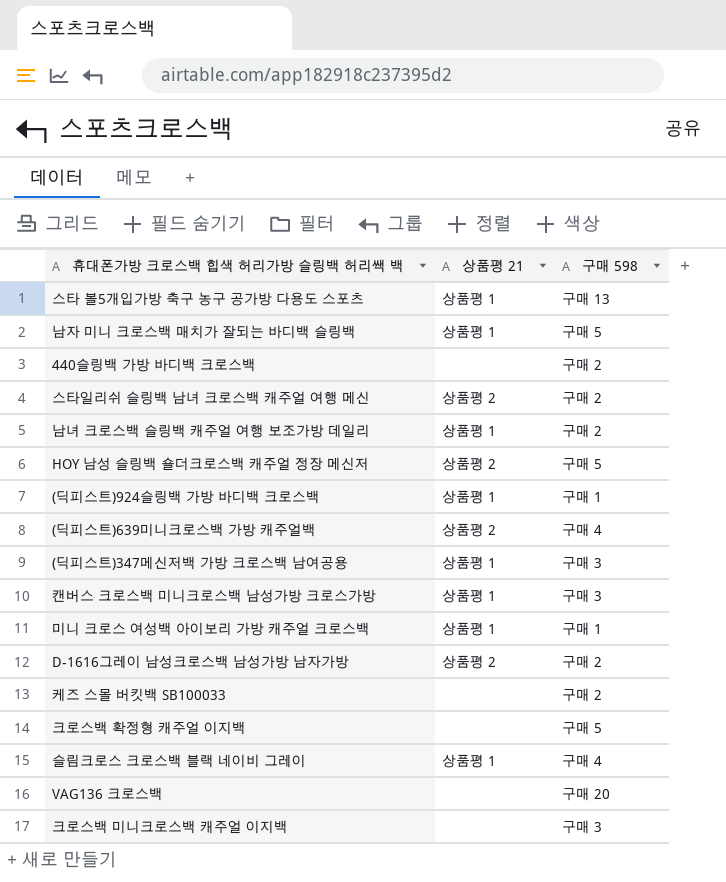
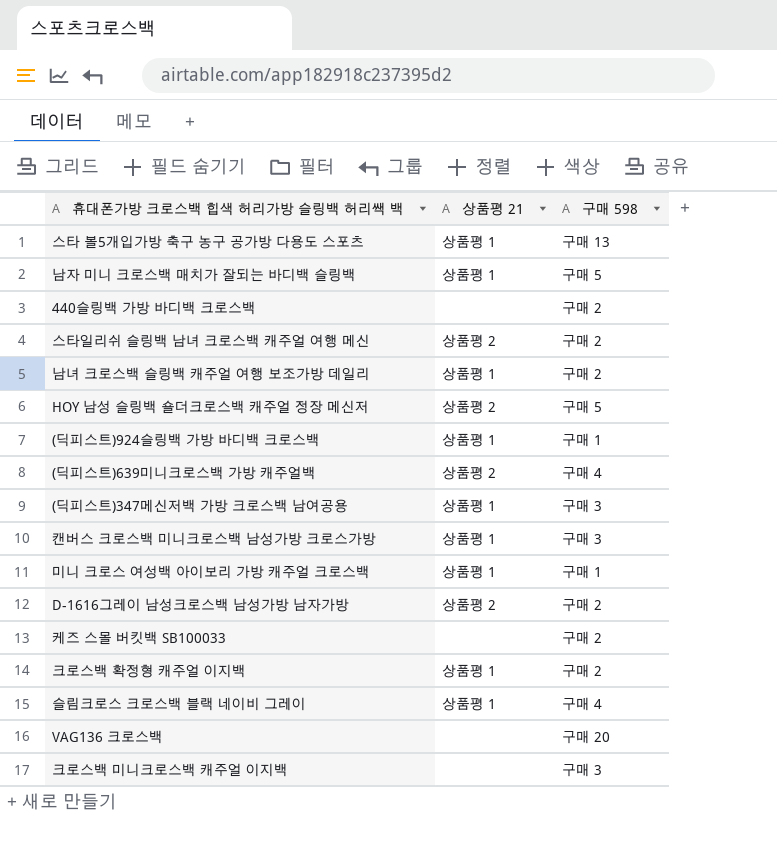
크로스백 확정형 캐주얼 이지백 | 상품평 21: none -> 상품평 1
크로스백 확정형 캐주얼 이지백 | 구매 598: 구매 5 -> 구매 2

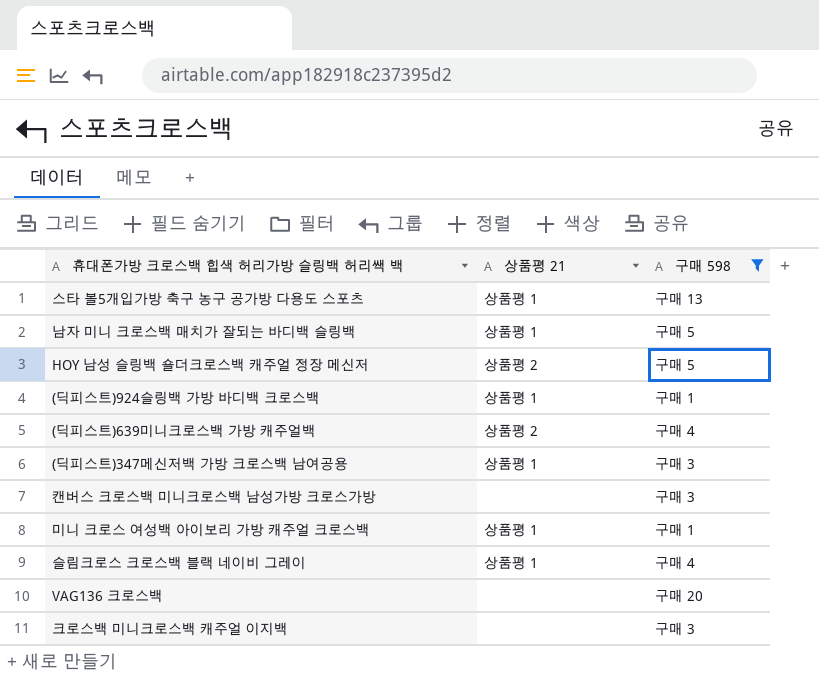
filter: none -> 구매 598 != 구매 2
캔버스 크로스백 미니크로스백 남성가방 크로스가방 | 상품평 21: 상품평 1 -> none

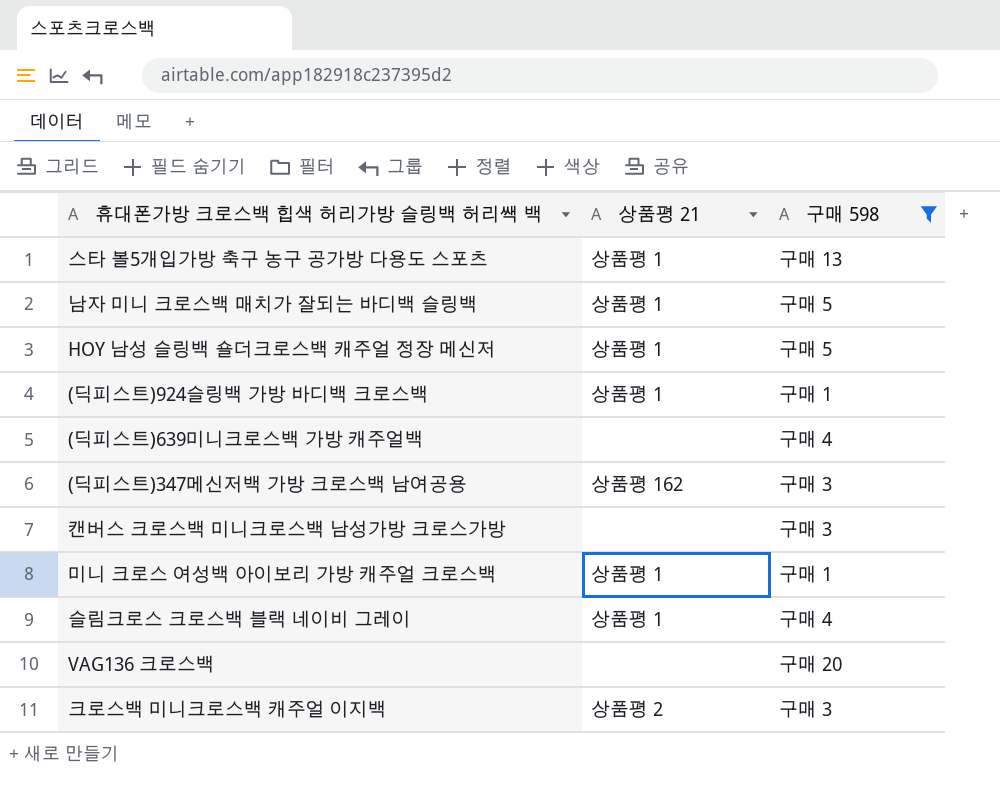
HOY 남성 슬링백 숄더크로스백 캐주얼 정장 메신저 | 상품평 21: 상품평 2 -> 상품평 1
(딕피스트)639미니크로스백 가방 캐주얼백 | 상품평 21: 상품평 2 -> none
(딕피스트)347메신저백 가방 크로스백 남여공용 | 상품평 21: 상품평 1 -> 상품평 162
크로스백 미니크로스백 캐주얼 이지백 | 상품평 21: none -> 상품평 2

